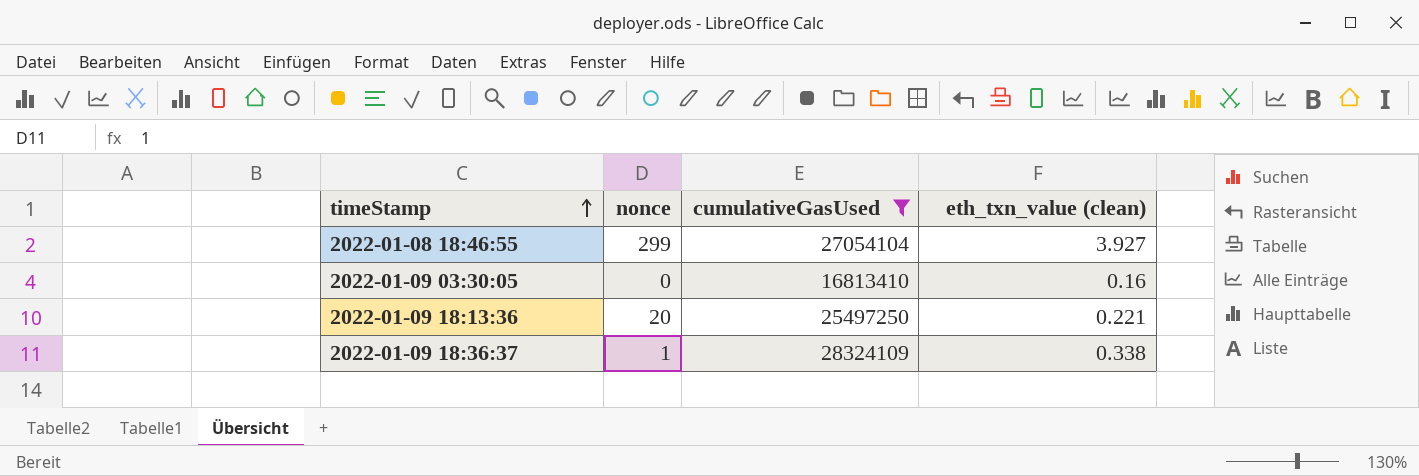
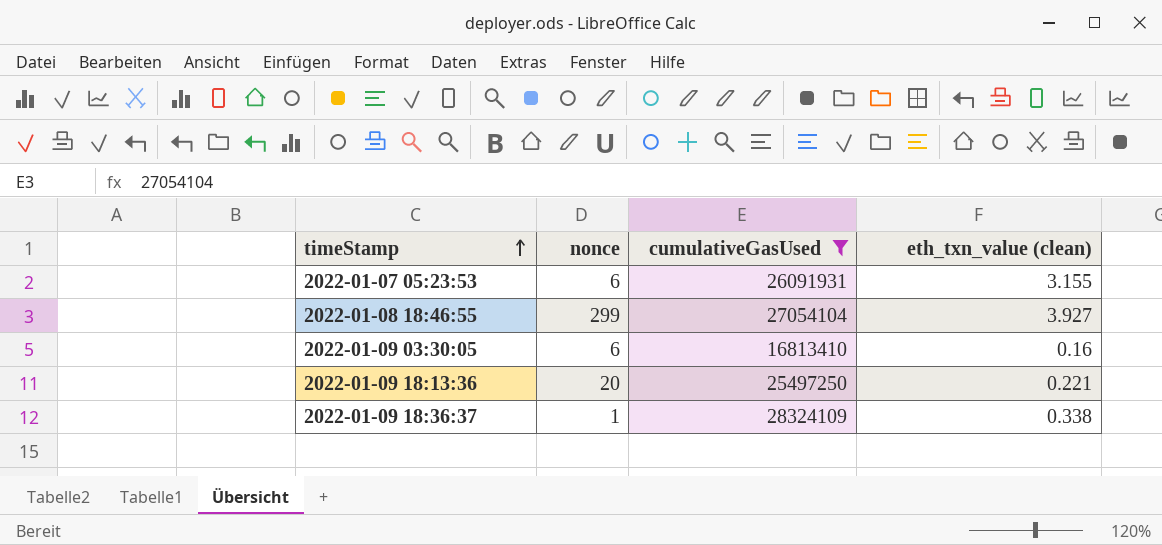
row 2022-01-07 05:23:53: none -> 6 | 26091931 | 3.155
2022-01-09 03:30:05 | nonce: 0 -> 6

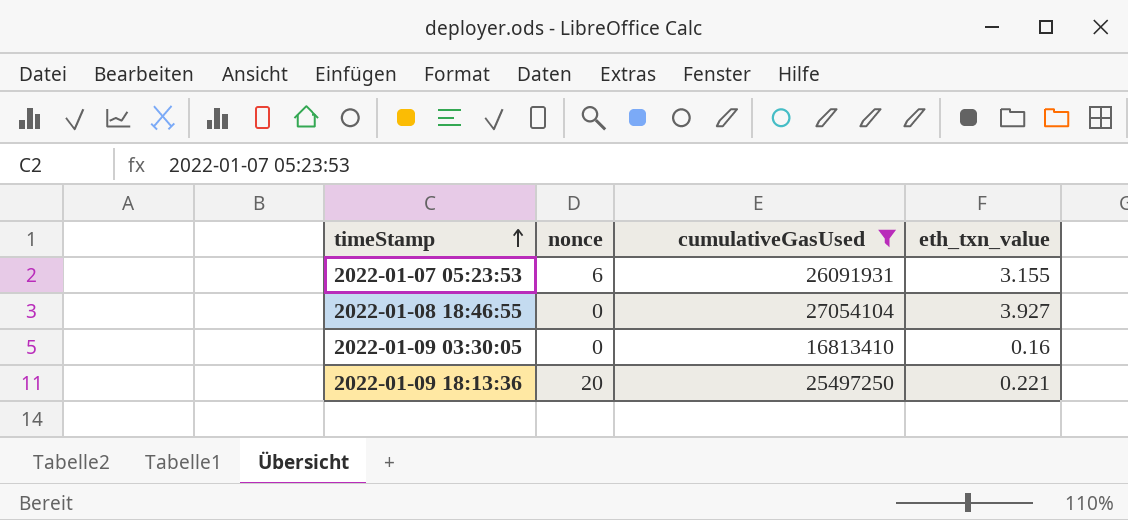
column name: eth_txn_value (clean) -> eth_txn_value
row 2022-01-09 18:36:37: 1 | 28324109 | 0.338 -> none
2022-01-08 18:46:55 | nonce: 299 -> 0
2022-01-09 03:30:05 | nonce: 6 -> 0

